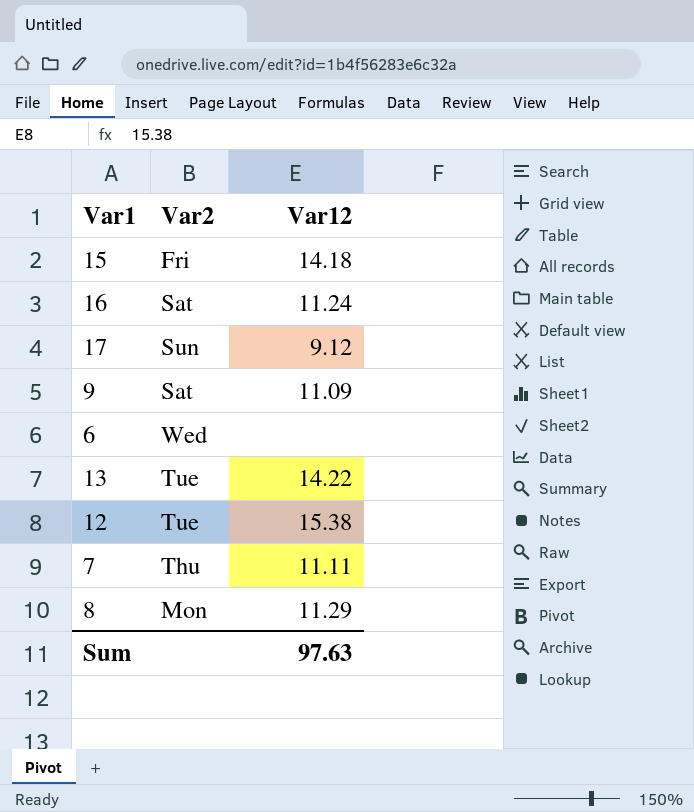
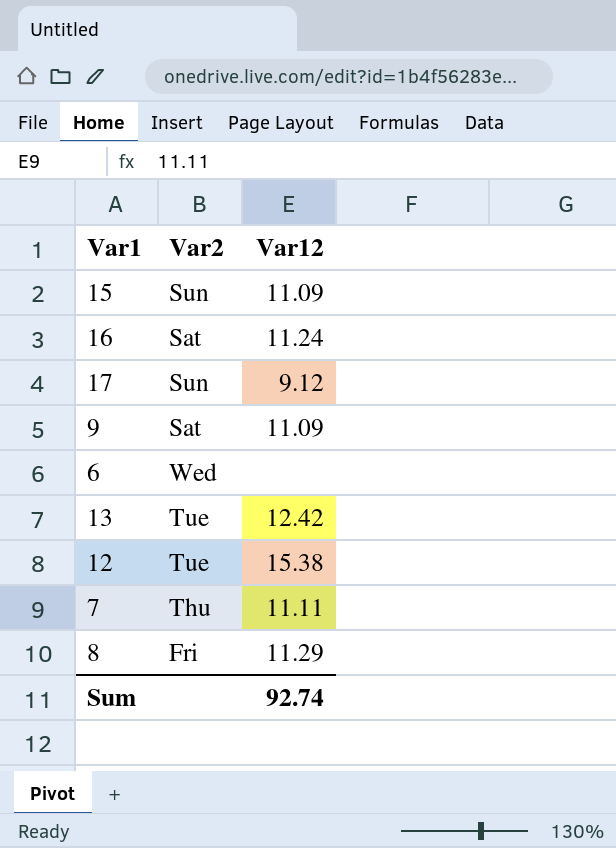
15 | Var2: Fri -> Sun
15 | Var12: 14.18 -> 11.09
13 | Var12: 14.22 -> 12.42
8 | Var2: Mon -> Fri
Sum | Var12: 97.63 -> 92.74

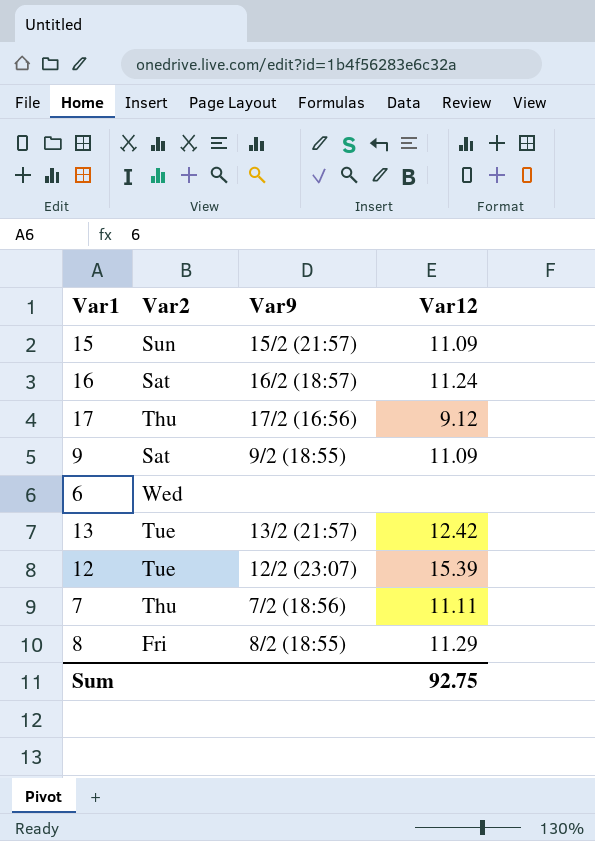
column Var9 | position: none -> 3
17 | Var2: Sun -> Thu
12 | Var12: 15.38 -> 15.39
Sum | Var12: 92.74 -> 92.75

